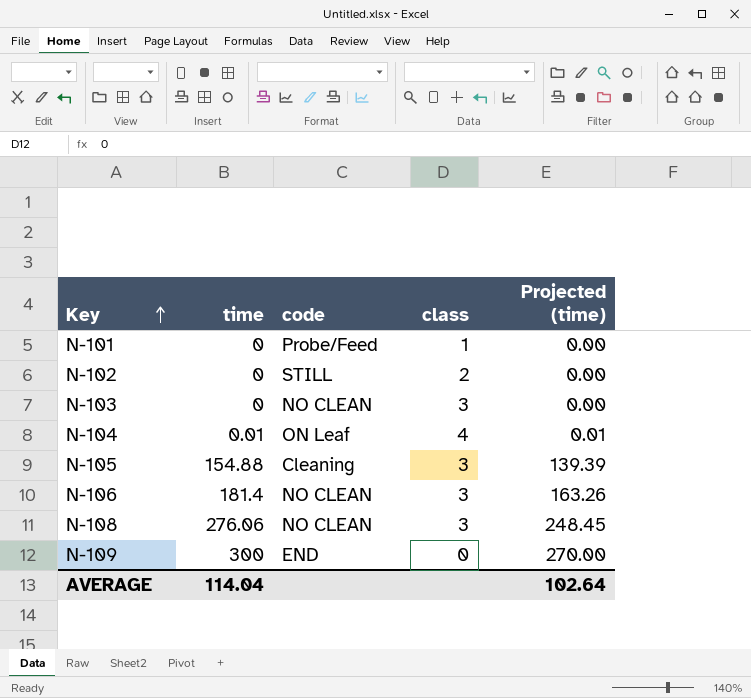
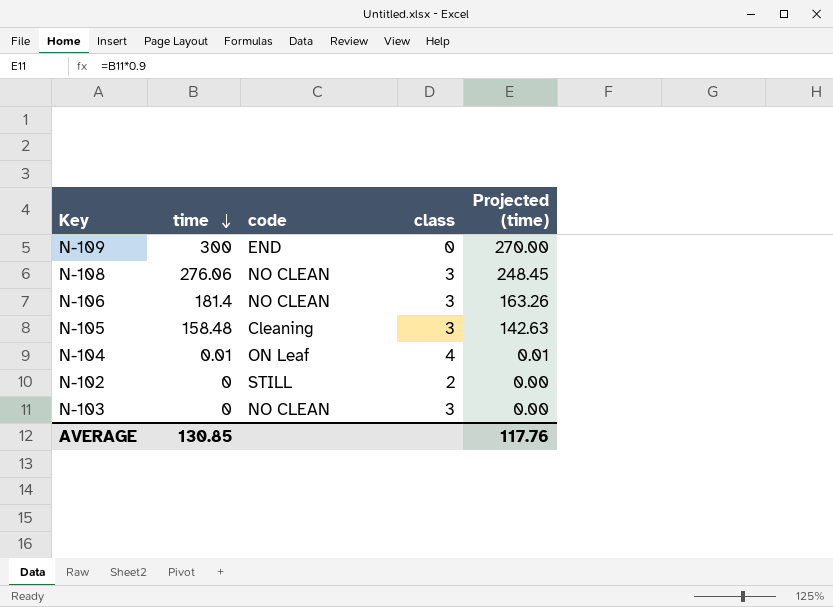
row order: Key ascending -> time descending
row N-101: 0 | Probe/Feed | 1 | 0.00 -> none
N-105 | time: 154.88 -> 158.48
N-105 | Projected (time): 139.39 -> 142.63
AVERAGE | time: 114.04 -> 130.85
AVERAGE | Projected (time): 102.64 -> 117.76

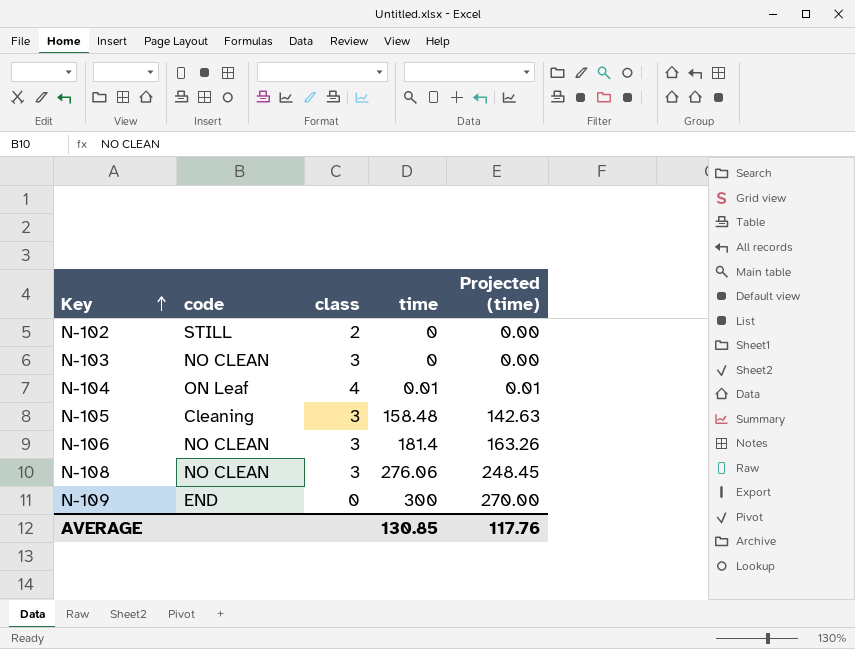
row order: time descending -> Key ascending
column time | position: 2 -> 4

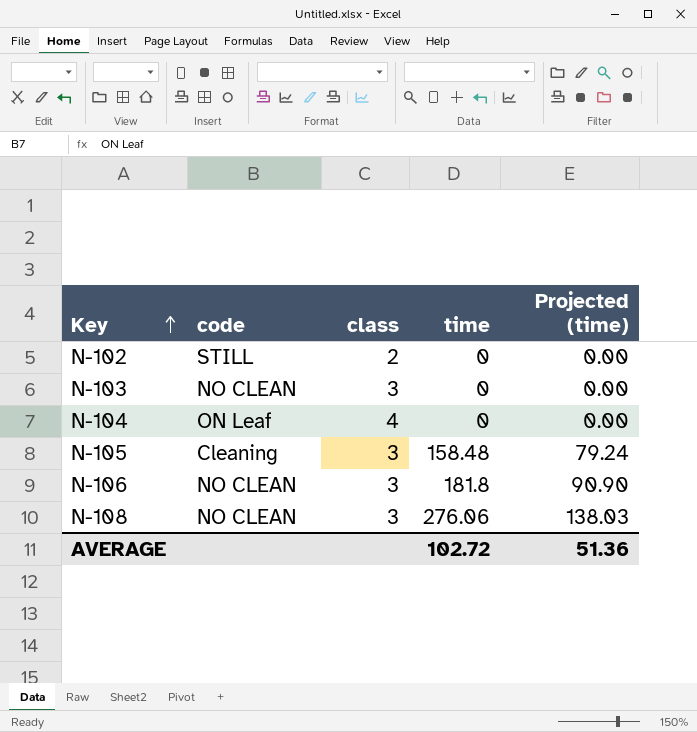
column Projected (time) | formula: [time] * 0.9 -> [time] * 0.5
row N-109: END | 0 | 300 | 270.00 -> none
N-104 | time: 0.01 -> 0
N-106 | time: 181.4 -> 181.8
AVERAGE | time: 130.85 -> 102.72
AVERAGE | Projected (time): 117.76 -> 51.36

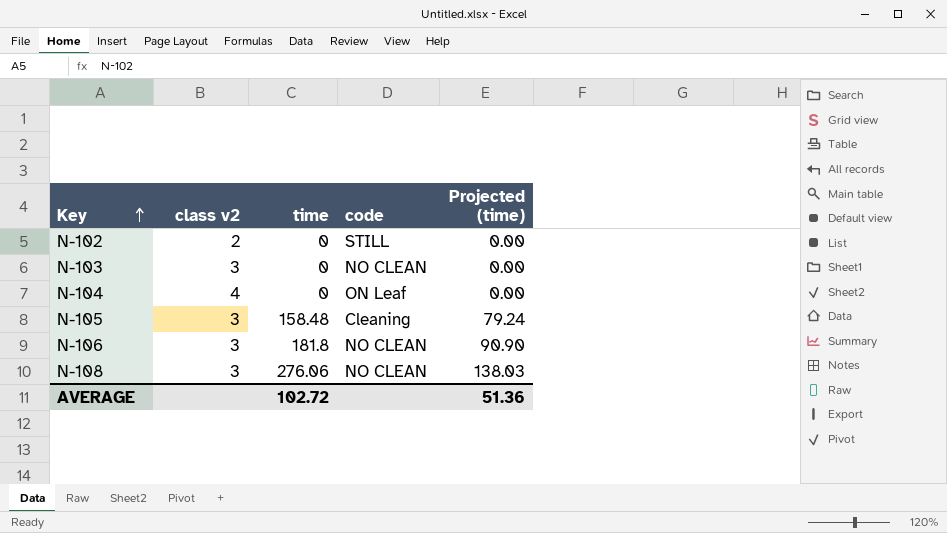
column name: class -> class v2
column code | position: 2 -> 4

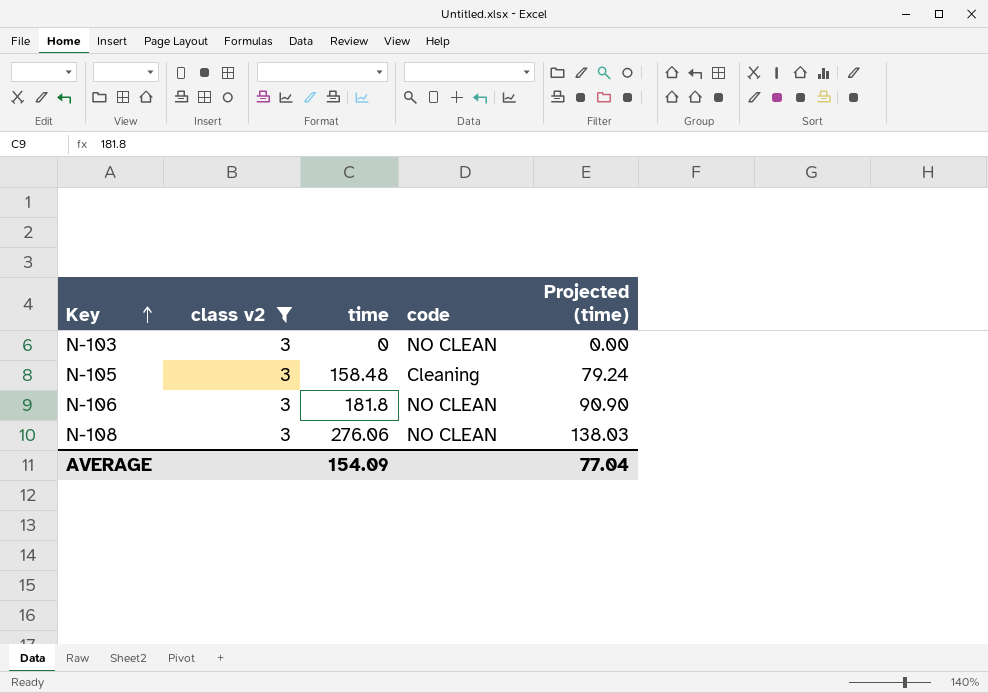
filter: none -> class v2 = 3
AVERAGE | time: 102.72 -> 154.09
AVERAGE | Projected (time): 51.36 -> 77.04

